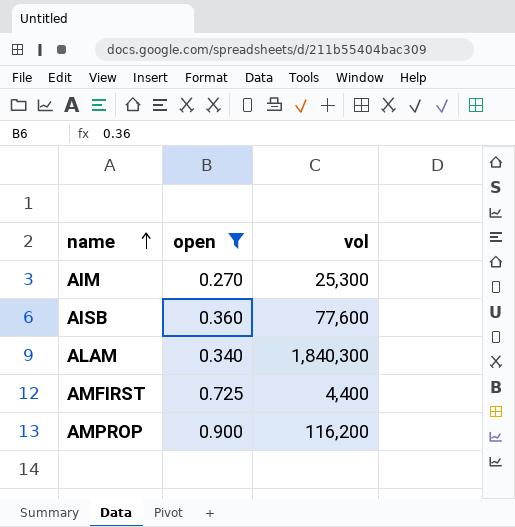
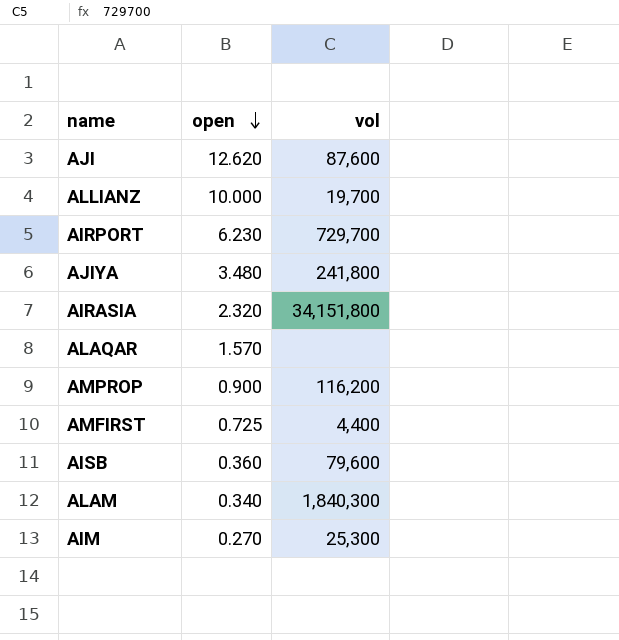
filter: open <= 0.900 -> none
row order: name ascending -> open descending
AISB | vol: 77,600 -> 79,600

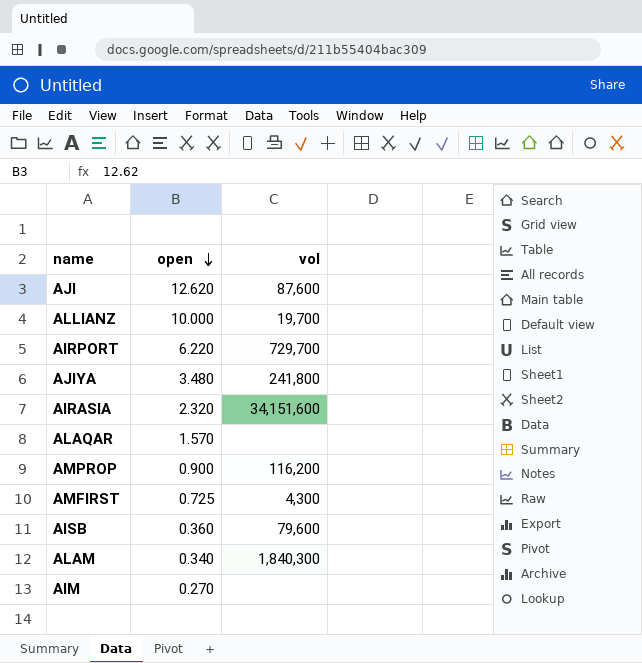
AIRPORT | open: 6.230 -> 6.220
AIRASIA | vol: 34,151,800 -> 34,151,600
AMFIRST | vol: 4,400 -> 4,300
AIM | vol: 25,300 -> none

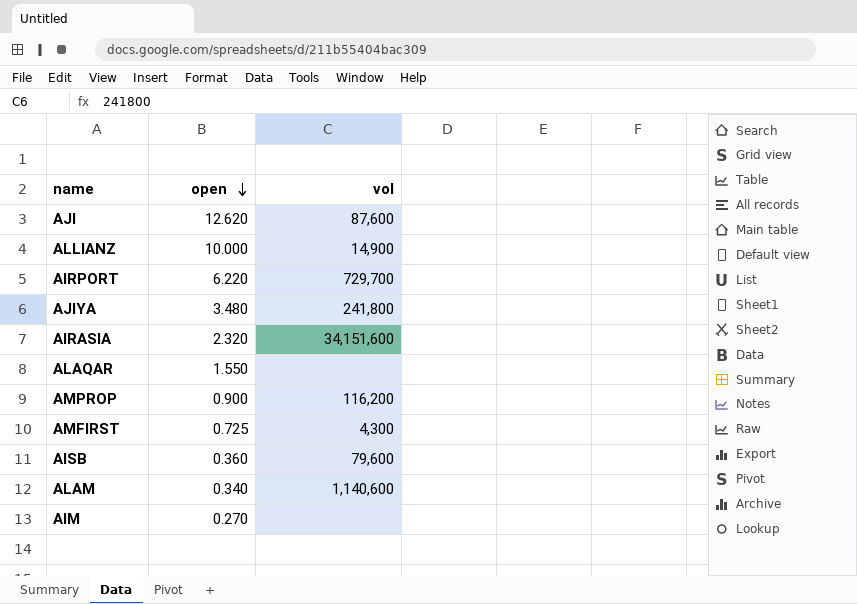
ALLIANZ | vol: 19,700 -> 14,900
ALAQAR | open: 1.570 -> 1.550
ALAM | vol: 1,840,300 -> 1,140,600

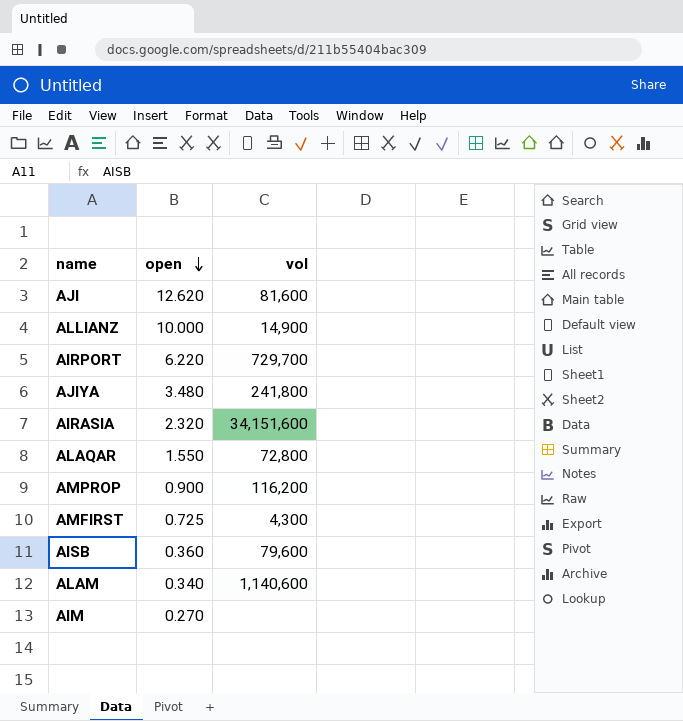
AJI | vol: 87,600 -> 81,600
ALAQAR | vol: none -> 72,800

